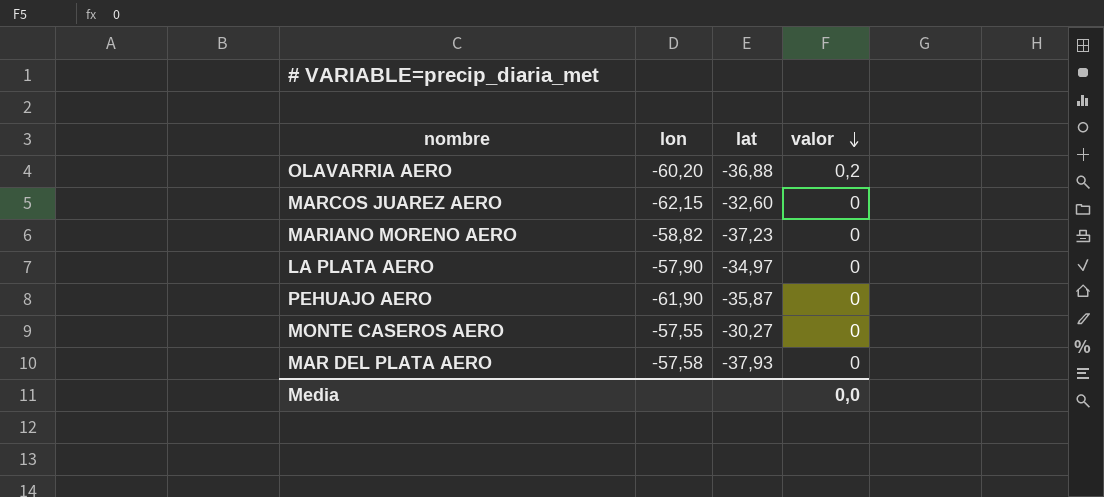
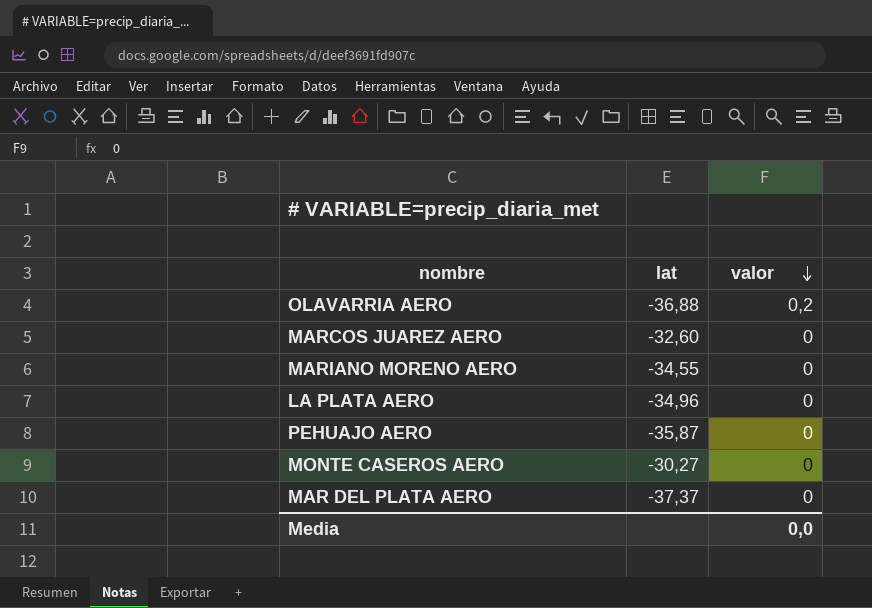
column lon | position: 2 -> none
MARIANO MORENO AERO | lat: -37,23 -> -34,55
LA PLATA AERO | lat: -34,97 -> -34,96
MAR DEL PLATA AERO | lat: -37,93 -> -37,37

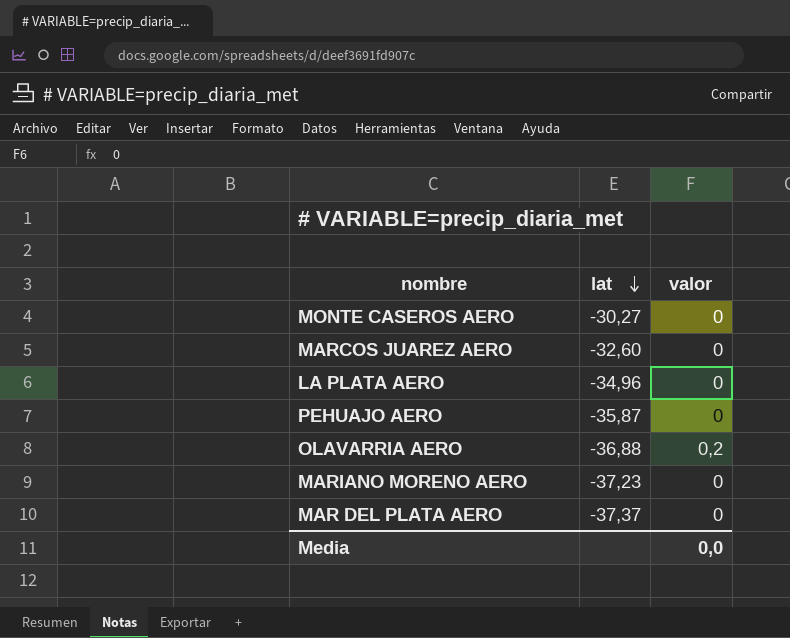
row order: valor descending -> lat descending
MARIANO MORENO AERO | lat: -34,55 -> -37,23

